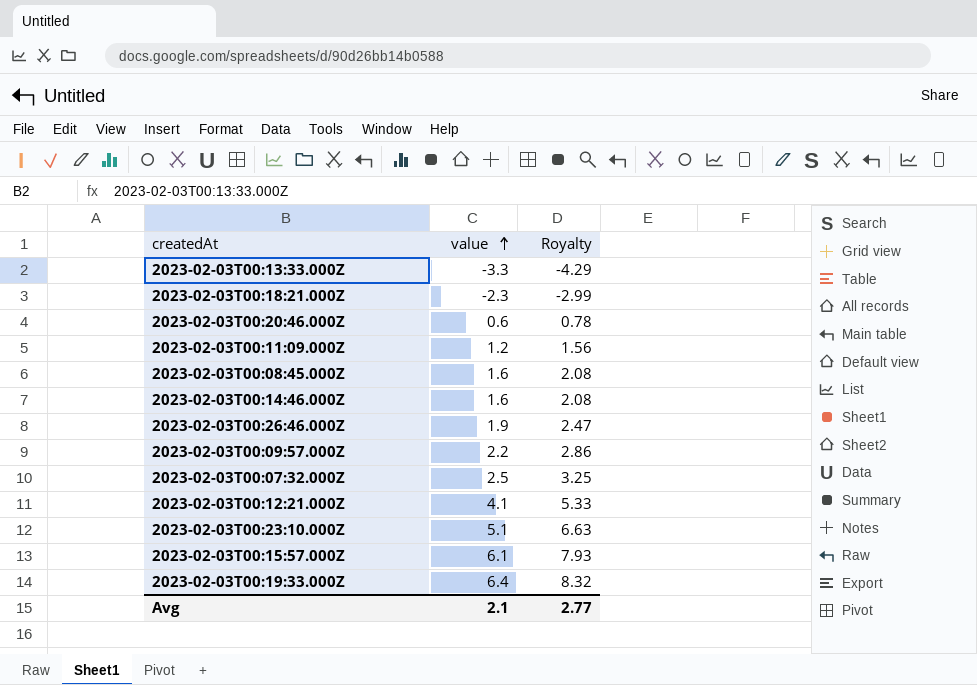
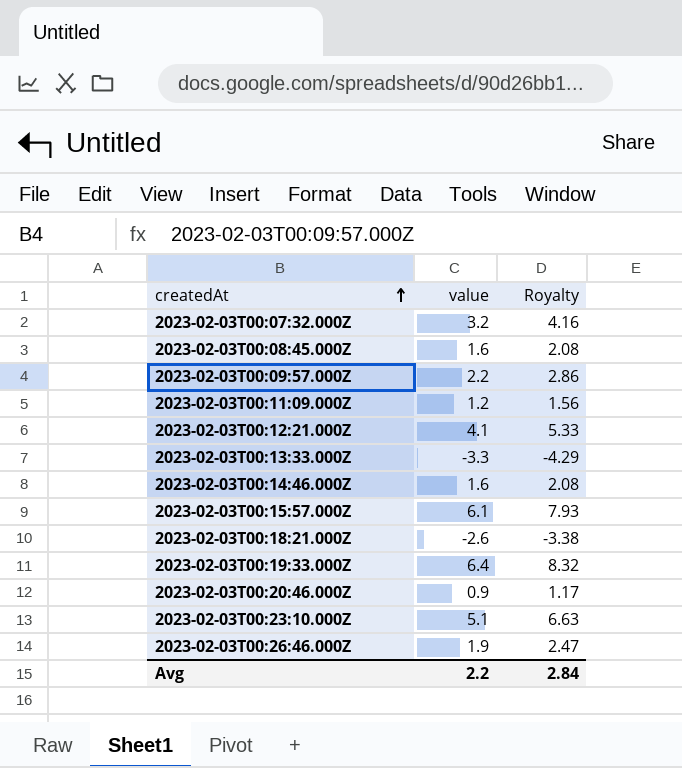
row order: value ascending -> createdAt ascending
2023-02-03T00:07:32.000Z | value: 2.5 -> 3.2
2023-02-03T00:07:32.000Z | Royalty: 3.25 -> 4.16
2023-02-03T00:18:21.000Z | value: -2.3 -> -2.6
2023-02-03T00:18:21.000Z | Royalty: -2.99 -> -3.38
2023-02-03T00:20:46.000Z | value: 0.6 -> 0.9
2023-02-03T00:20:46.000Z | Royalty: 0.78 -> 1.17
Avg | value: 2.1 -> 2.2
Avg | Royalty: 2.77 -> 2.84

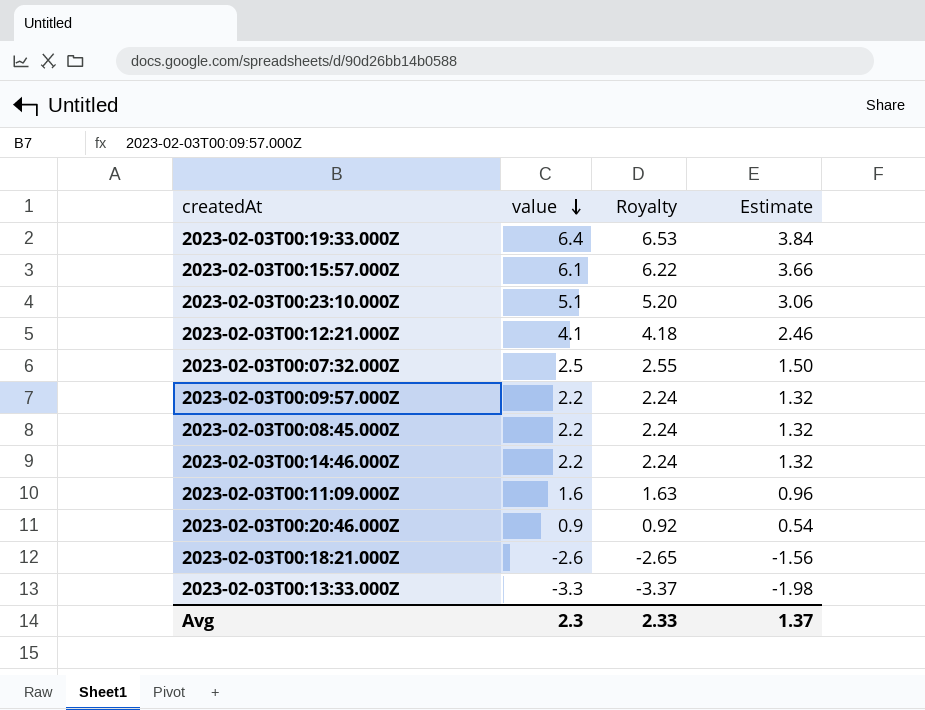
row order: createdAt ascending -> value descending
column Royalty | formula: [value] * 1.3 -> [value] * 1.02
column Estimate | formula: none -> [value] * 0.6
row 2023-02-03T00:26:46.000Z: 1.9 | 2.47 -> none
2023-02-03T00:07:32.000Z | value: 3.2 -> 2.5
2023-02-03T00:08:45.000Z | value: 1.6 -> 2.2
2023-02-03T00:14:46.000Z | value: 1.6 -> 2.2
2023-02-03T00:11:09.000Z | value: 1.2 -> 1.6
Avg | value: 2.2 -> 2.3
Avg | Royalty: 2.84 -> 2.33

